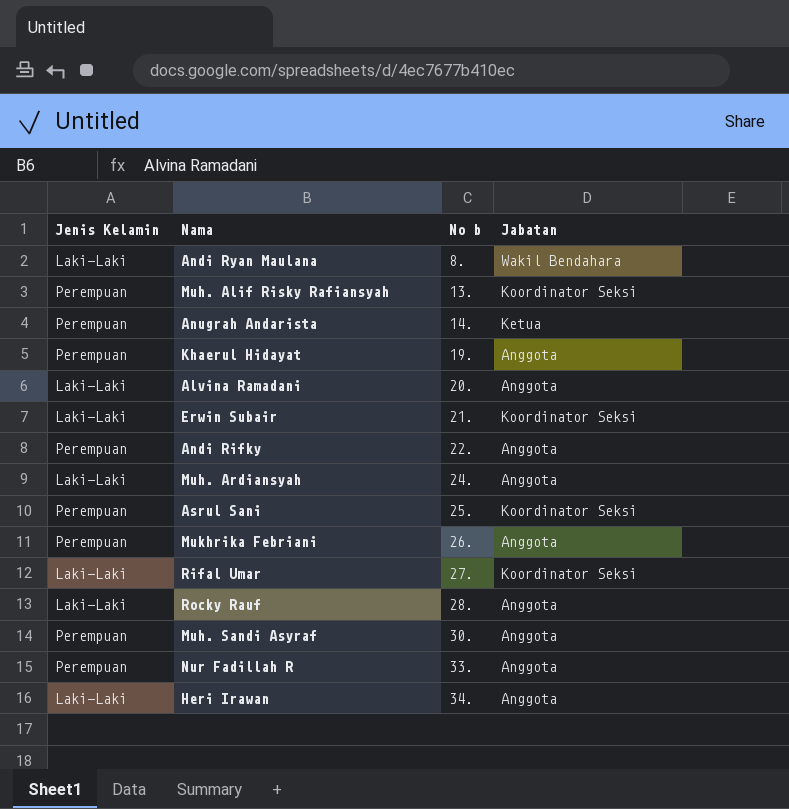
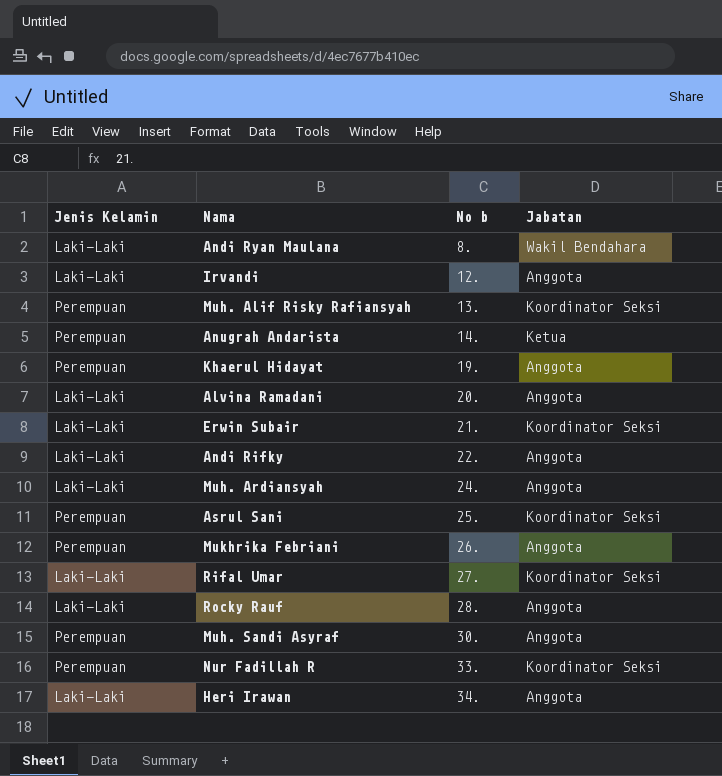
row Irvandi: none -> Laki-Laki | 12. | Anggota
Andi Rifky | Jenis Kelamin: Perempuan -> Laki-Laki
Nur Fadillah R | Jabatan: Anggota -> Koordinator Seksi

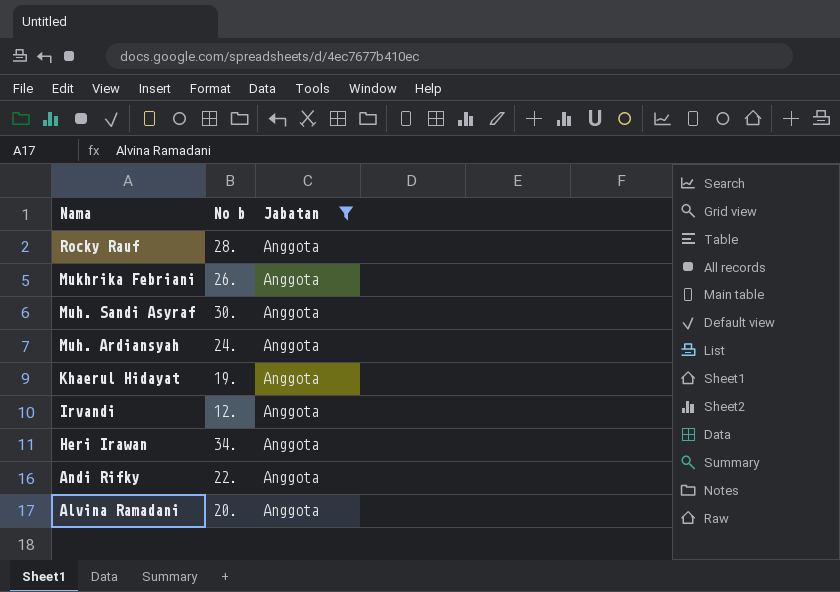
filter: none -> Jabatan = Anggota
row order: No b ascending -> Nama descending
column Jenis Kelamin | position: 1 -> none

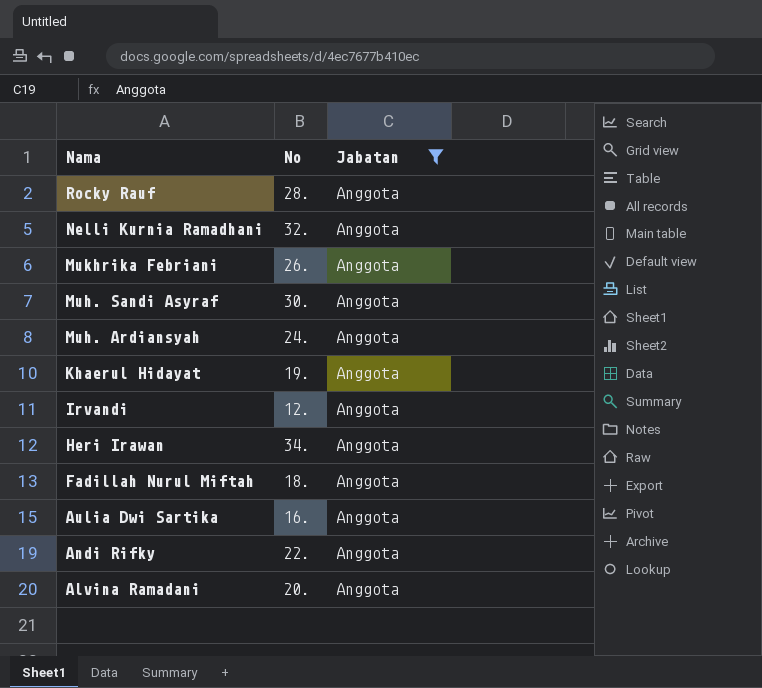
column name: No b -> No
row Nelli Kurnia Ramadhani: none -> 32. | Anggota
row Fadillah Nurul Miftah: none -> 18. | Anggota
row Aulia Dwi Sartika: none -> 16. | Anggota

